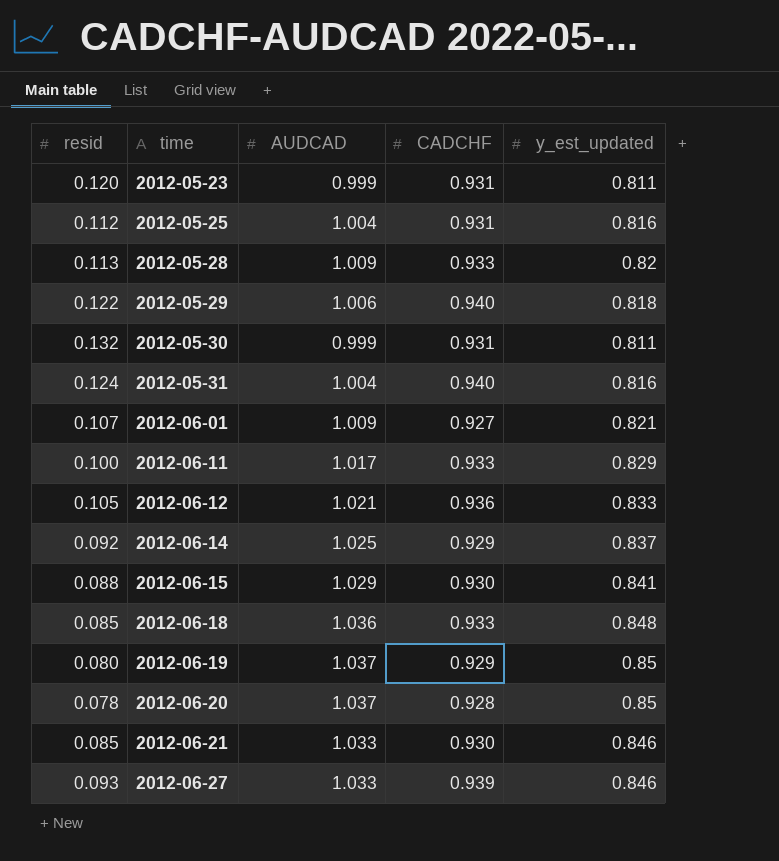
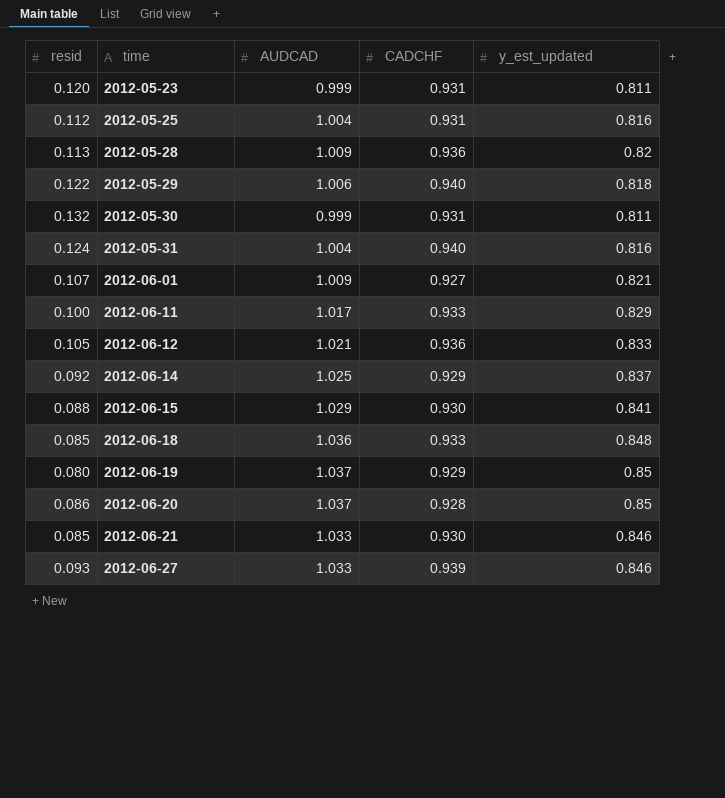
2012-05-28 | CADCHF: 0.933 -> 0.936
2012-06-20 | resid: 0.078 -> 0.086

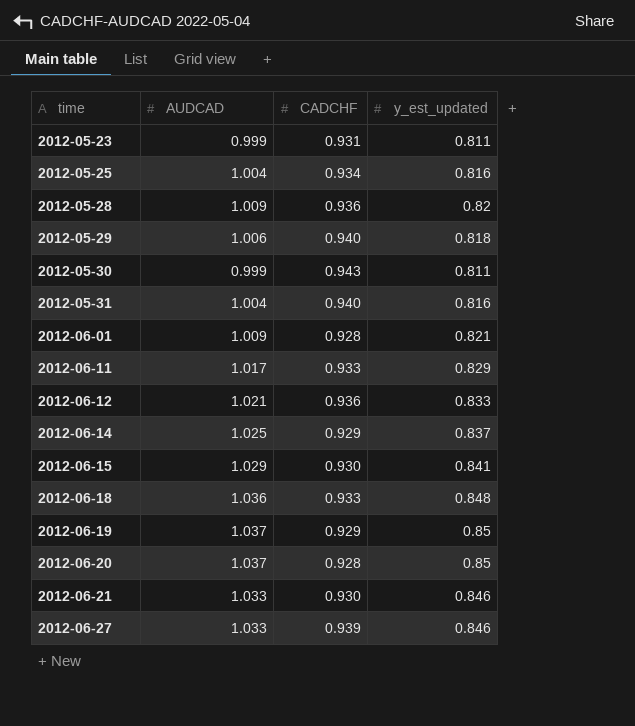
column resid | position: 1 -> none
2012-05-25 | CADCHF: 0.931 -> 0.934
2012-05-30 | CADCHF: 0.931 -> 0.943
2012-06-01 | CADCHF: 0.927 -> 0.928

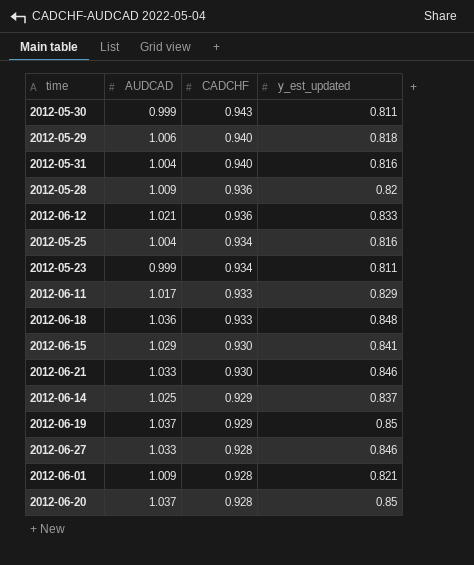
row order: time ascending -> CADCHF descending
2012-05-23 | CADCHF: 0.931 -> 0.934
2012-06-27 | CADCHF: 0.939 -> 0.928

